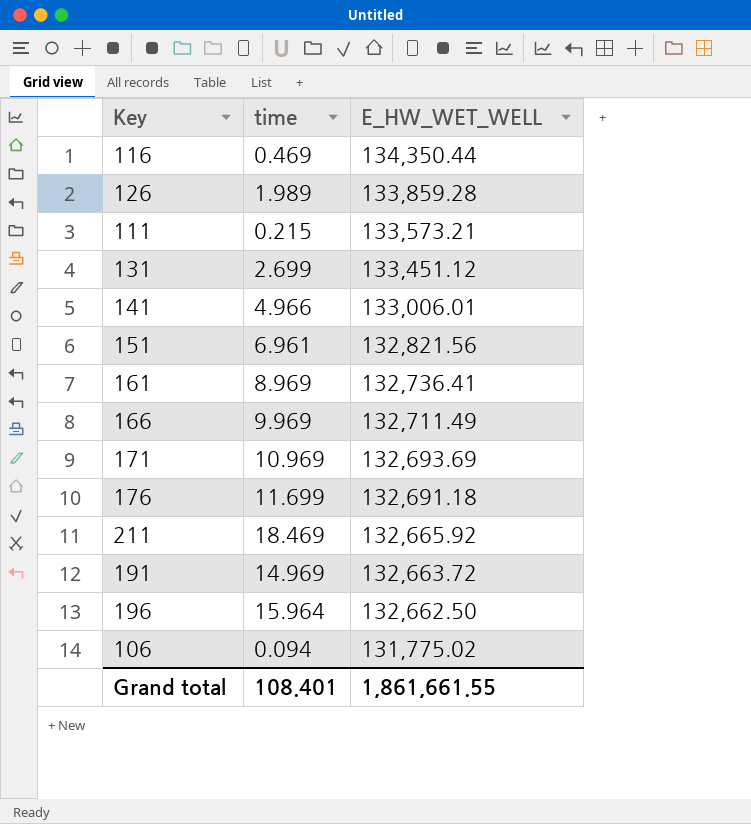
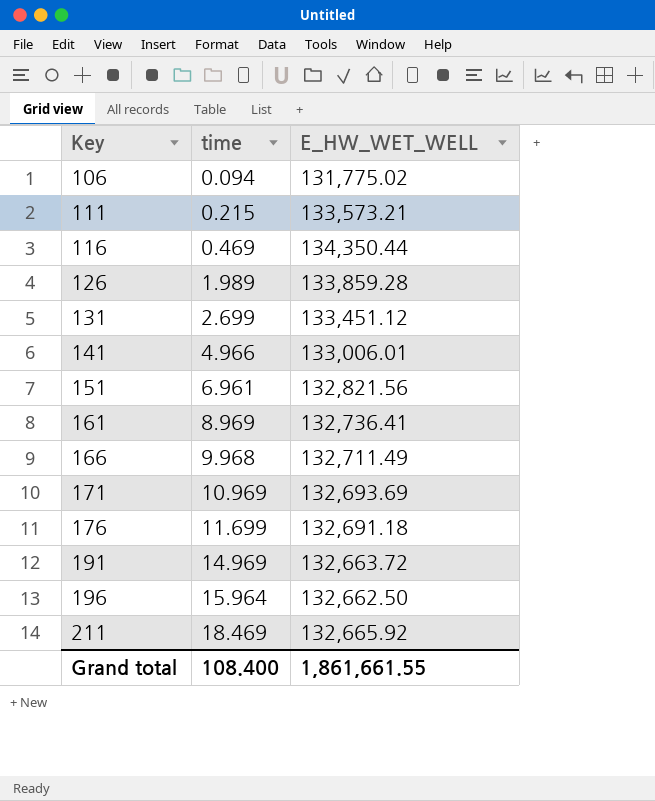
row order: E_HW_WET_WELL descending -> Key ascending
166 | time: 9.969 -> 9.968
Grand total | time: 108.401 -> 108.400

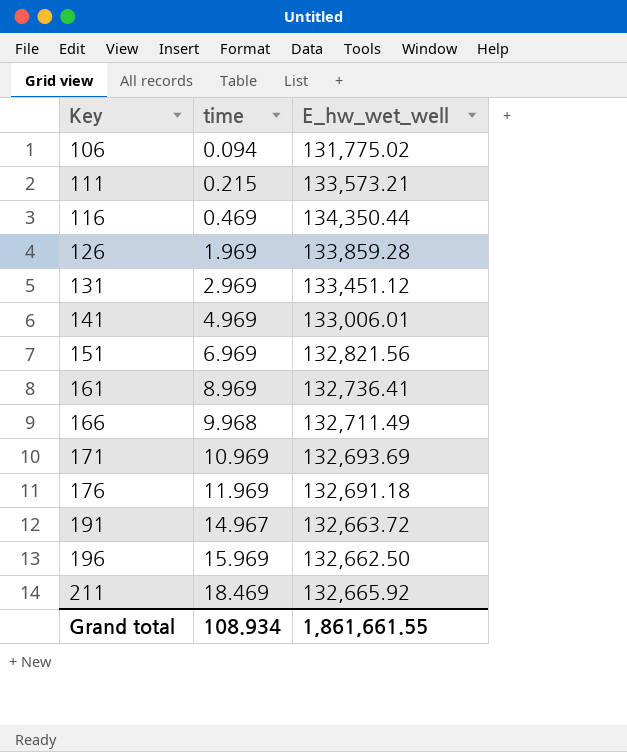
column name: E_HW_WET_WELL -> E_hw_wet_well
126 | time: 1.989 -> 1.969
131 | time: 2.699 -> 2.969
141 | time: 4.966 -> 4.969
151 | time: 6.961 -> 6.969
176 | time: 11.699 -> 11.969
191 | time: 14.969 -> 14.967
196 | time: 15.964 -> 15.969
Grand total | time: 108.400 -> 108.934

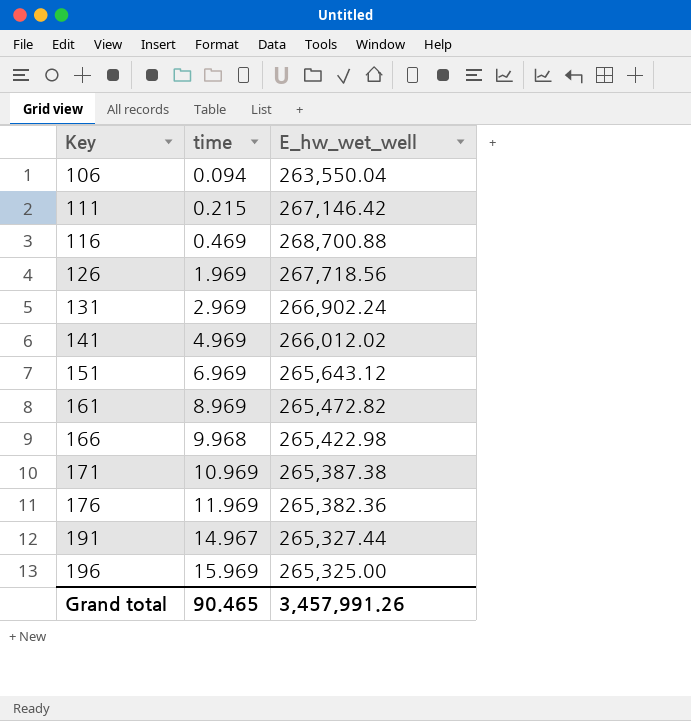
row 211: 18.469 | 132,665.92 -> none
106 | E_hw_wet_well: 131,775.02 -> 263,550.04
111 | E_hw_wet_well: 133,573.21 -> 267,146.42
116 | E_hw_wet_well: 134,350.44 -> 268,700.88
126 | E_hw_wet_well: 133,859.28 -> 267,718.56
131 | E_hw_wet_well: 133,451.12 -> 266,902.24
141 | E_hw_wet_well: 133,006.01 -> 266,012.02
151 | E_hw_wet_well: 132,821.56 -> 265,643.12
161 | E_hw_wet_well: 132,736.41 -> 265,472.82
166 | E_hw_wet_well: 132,711.49 -> 265,422.98
171 | E_hw_wet_well: 132,693.69 -> 265,387.38
176 | E_hw_wet_well: 132,691.18 -> 265,382.36
191 | E_hw_wet_well: 132,663.72 -> 265,327.44
196 | E_hw_wet_well: 132,662.50 -> 265,325.00
Grand total | time: 108.934 -> 90.465
Grand total | E_hw_wet_well: 1,861,661.55 -> 3,457,991.26

